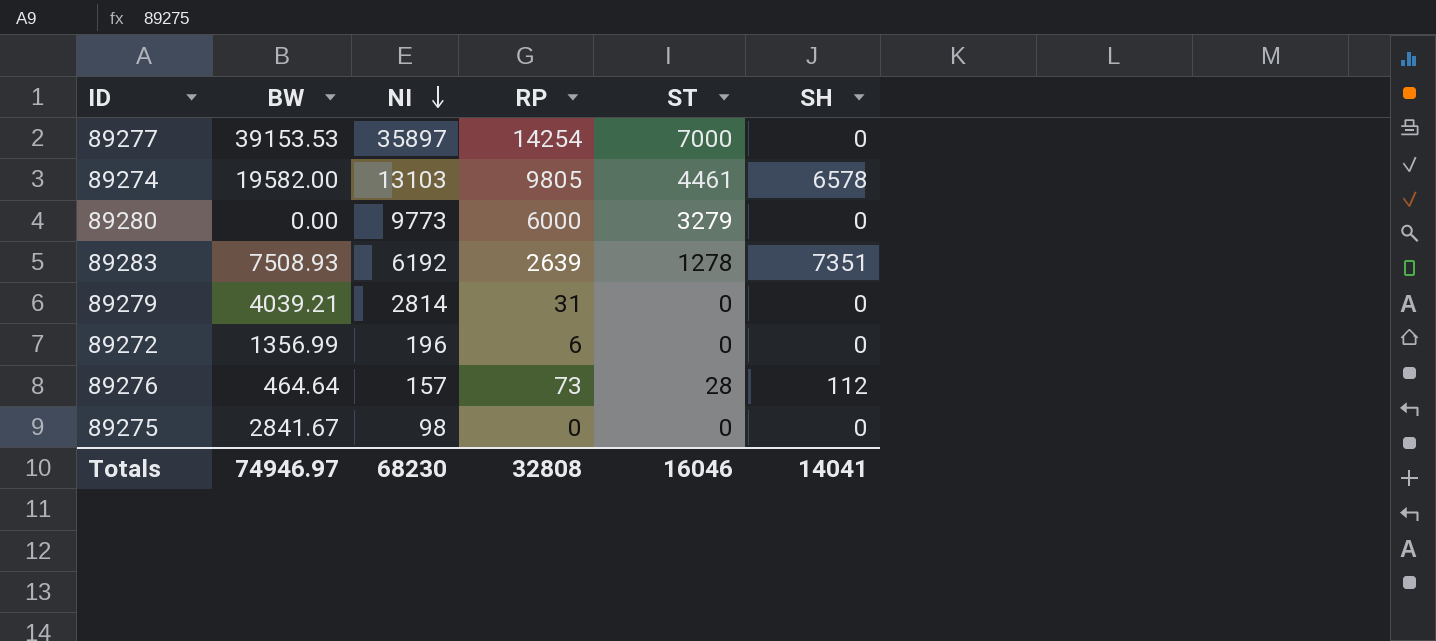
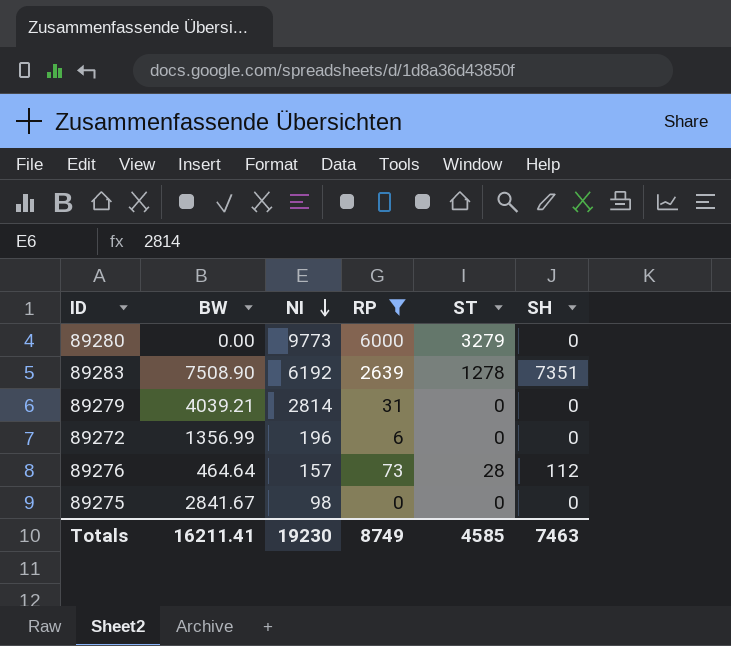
filter: none -> RP <= 6000
89283 | BW: 7508.93 -> 7508.90
Totals | BW: 74946.97 -> 16211.41
Totals | NI: 68230 -> 19230
Totals | RP: 32808 -> 8749
Totals | ST: 16046 -> 4585
Totals | SH: 14041 -> 7463

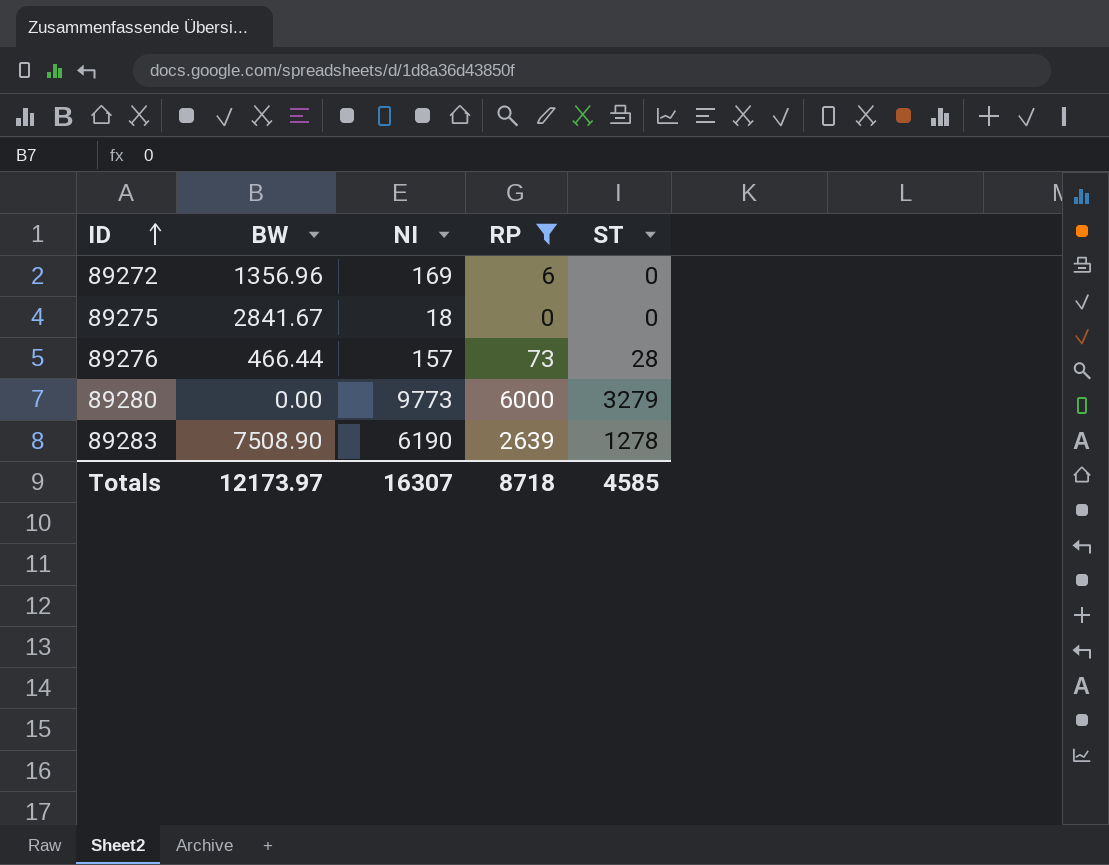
row order: NI descending -> ID ascending
column SH | position: 6 -> none
row 89279: 4039.21 | 2814 | 31 | 0 | 0 -> none
89272 | BW: 1356.99 -> 1356.96
89272 | NI: 196 -> 169
89275 | NI: 98 -> 18
89276 | BW: 464.64 -> 466.44
89283 | NI: 6192 -> 6190
Totals | BW: 16211.41 -> 12173.97
Totals | NI: 19230 -> 16307
Totals | RP: 8749 -> 8718

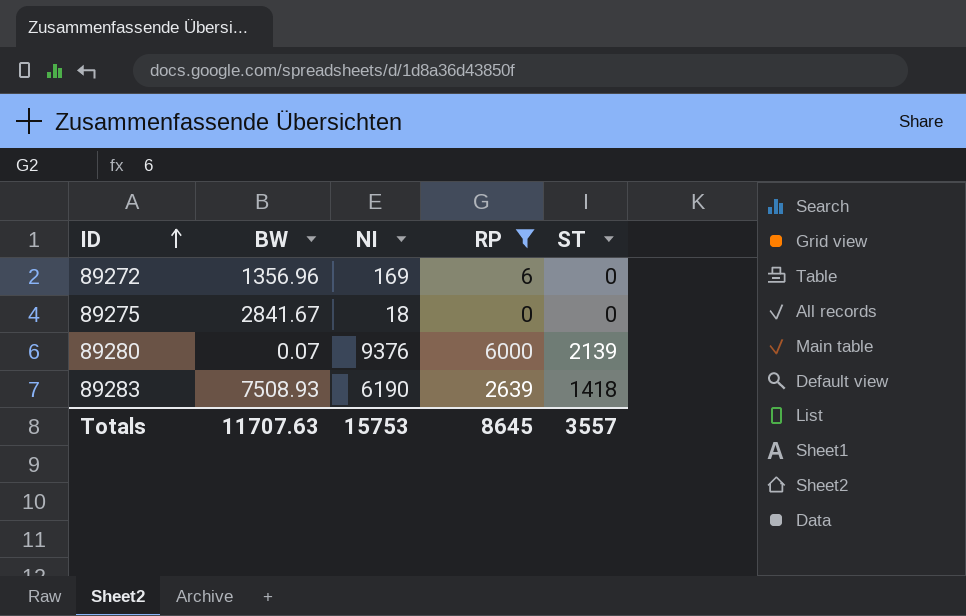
row 89276: 466.44 | 157 | 73 | 28 -> none
89280 | BW: 0.00 -> 0.07
89280 | NI: 9773 -> 9376
89280 | ST: 3279 -> 2139
89283 | BW: 7508.90 -> 7508.93
89283 | ST: 1278 -> 1418
Totals | BW: 12173.97 -> 11707.63
Totals | NI: 16307 -> 15753
Totals | RP: 8718 -> 8645
Totals | ST: 4585 -> 3557

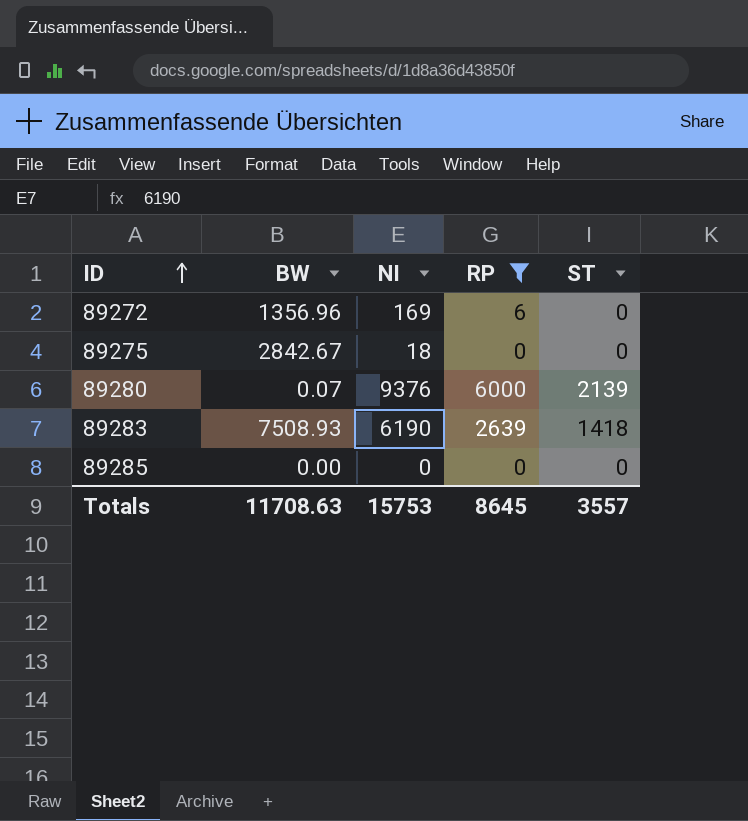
89275 | BW: 2841.67 -> 2842.67
row 89285: none -> 0.00 | 0 | 0 | 0
Totals | BW: 11707.63 -> 11708.63

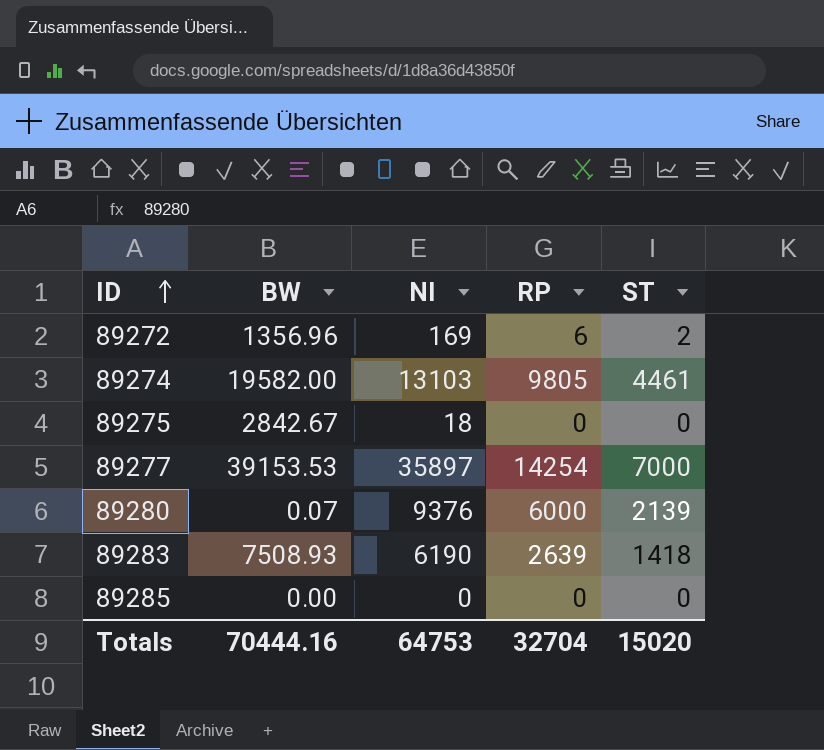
filter: RP <= 6000 -> none
89272 | ST: 0 -> 2
Totals | BW: 11708.63 -> 70444.16
Totals | NI: 15753 -> 64753
Totals | RP: 8645 -> 32704
Totals | ST: 3557 -> 15020

